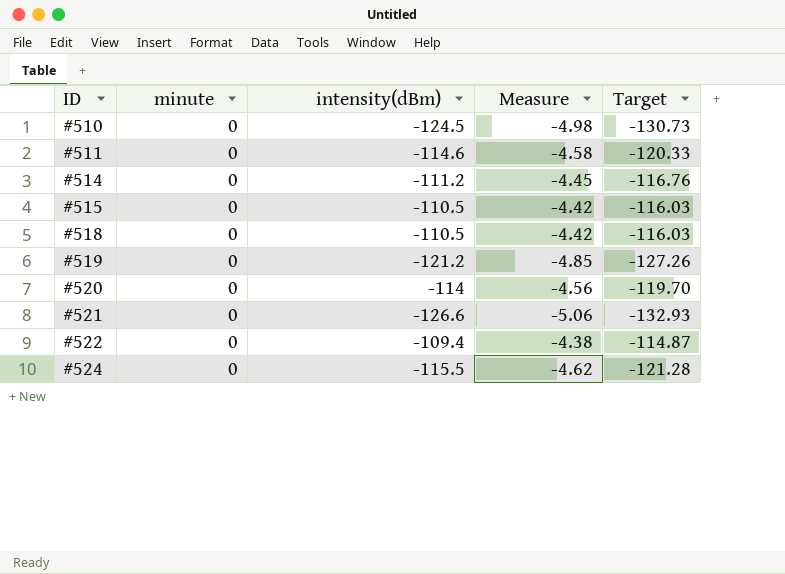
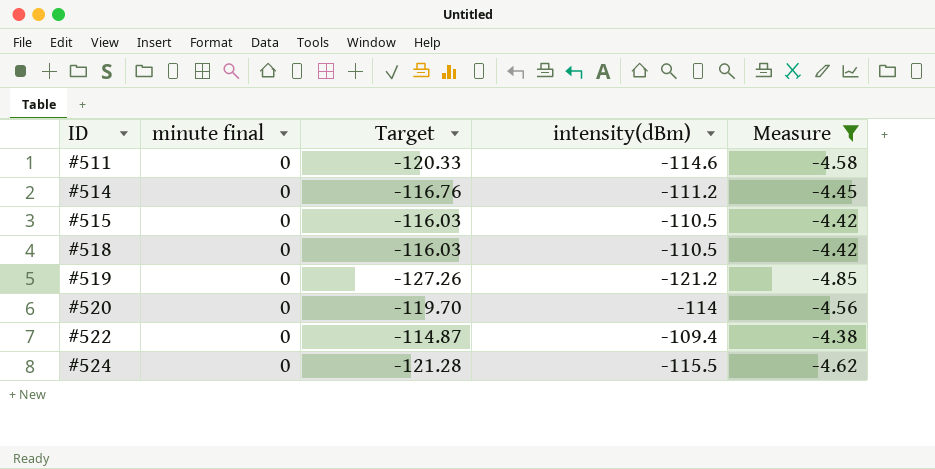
filter: none -> Measure >= -4.85
column name: minute -> minute final
column Target | position: 5 -> 3

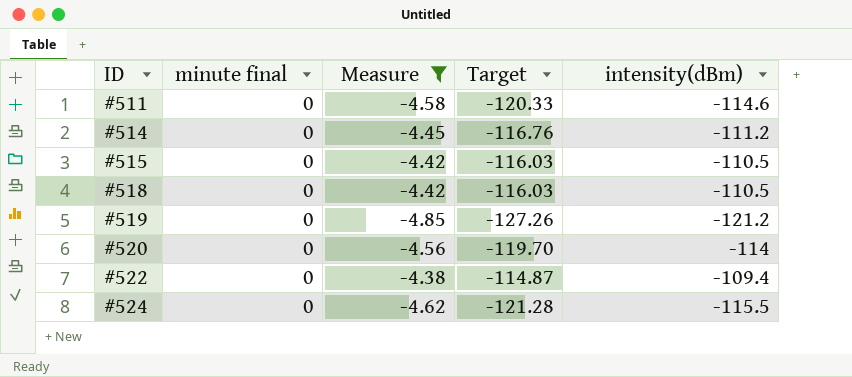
column Measure | position: 5 -> 3

